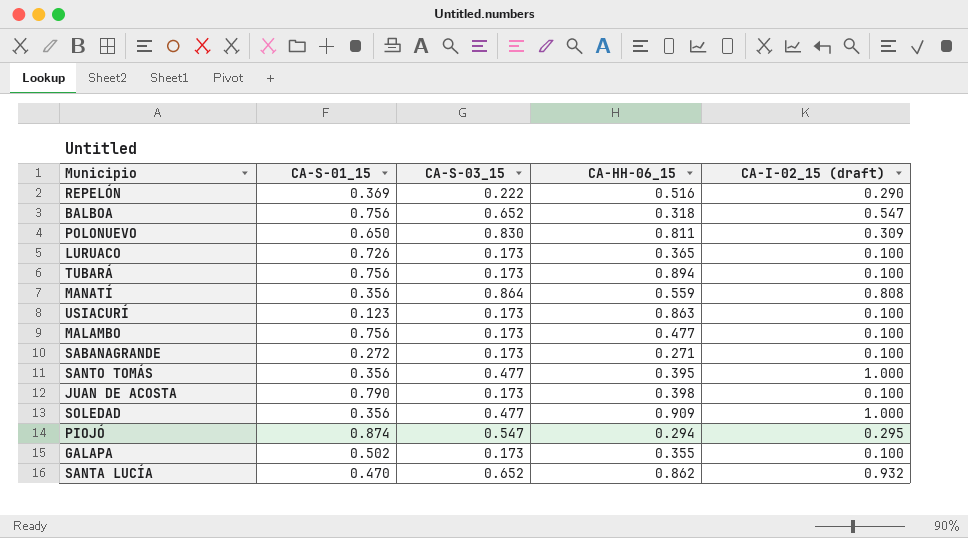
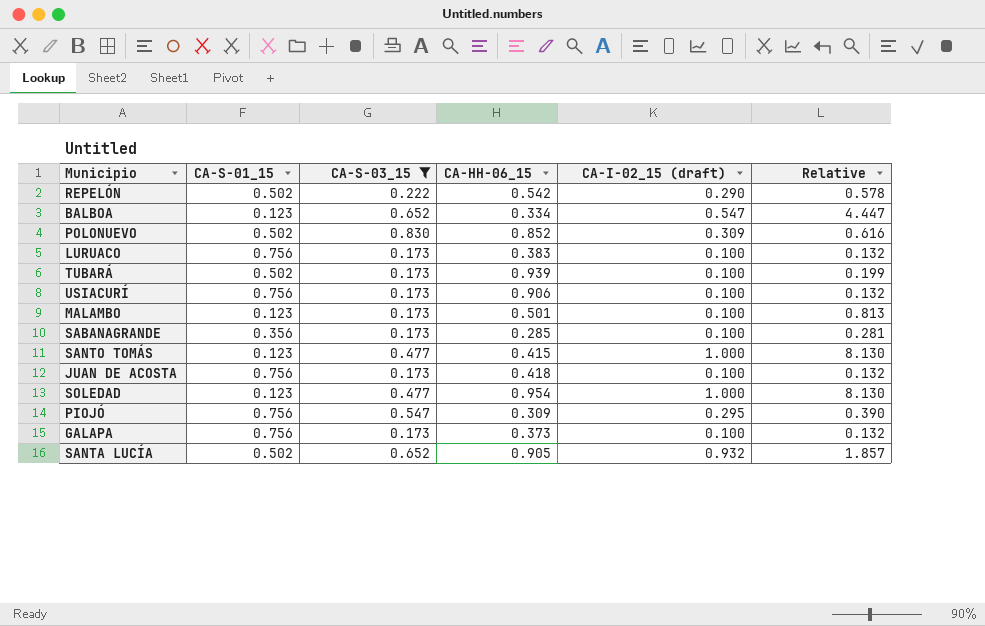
filter: none -> CA-S-03_15 != 0.864
column Relative | formula: none -> [CA-I-02_15 (draft)] / [CA-S-01_15]
REPELÓN | CA-S-01_15: 0.369 -> 0.502
REPELÓN | CA-HH-06_15: 0.516 -> 0.542
BALBOA | CA-S-01_15: 0.756 -> 0.123
BALBOA | CA-HH-06_15: 0.318 -> 0.334
POLONUEVO | CA-S-01_15: 0.650 -> 0.502
POLONUEVO | CA-HH-06_15: 0.811 -> 0.852
LURUACO | CA-S-01_15: 0.726 -> 0.756
LURUACO | CA-HH-06_15: 0.365 -> 0.383
TUBARÁ | CA-S-01_15: 0.756 -> 0.502
TUBARÁ | CA-HH-06_15: 0.894 -> 0.939
USIACURÍ | CA-S-01_15: 0.123 -> 0.756
USIACURÍ | CA-HH-06_15: 0.863 -> 0.906
MALAMBO | CA-S-01_15: 0.756 -> 0.123
MALAMBO | CA-HH-06_15: 0.477 -> 0.501
SABANAGRANDE | CA-S-01_15: 0.272 -> 0.356
SABANAGRANDE | CA-HH-06_15: 0.271 -> 0.285
SANTO TOMÁS | CA-S-01_15: 0.356 -> 0.123
SANTO TOMÁS | CA-HH-06_15: 0.395 -> 0.415
JUAN DE ACOSTA | CA-S-01_15: 0.790 -> 0.756
JUAN DE ACOSTA | CA-HH-06_15: 0.398 -> 0.418
SOLEDAD | CA-S-01_15: 0.356 -> 0.123
SOLEDAD | CA-HH-06_15: 0.909 -> 0.954
PIOJÓ | CA-S-01_15: 0.874 -> 0.756
PIOJÓ | CA-HH-06_15: 0.294 -> 0.309
GALAPA | CA-S-01_15: 0.502 -> 0.756
GALAPA | CA-HH-06_15: 0.355 -> 0.373
SANTA LUCÍA | CA-S-01_15: 0.470 -> 0.502
SANTA LUCÍA | CA-HH-06_15: 0.862 -> 0.905

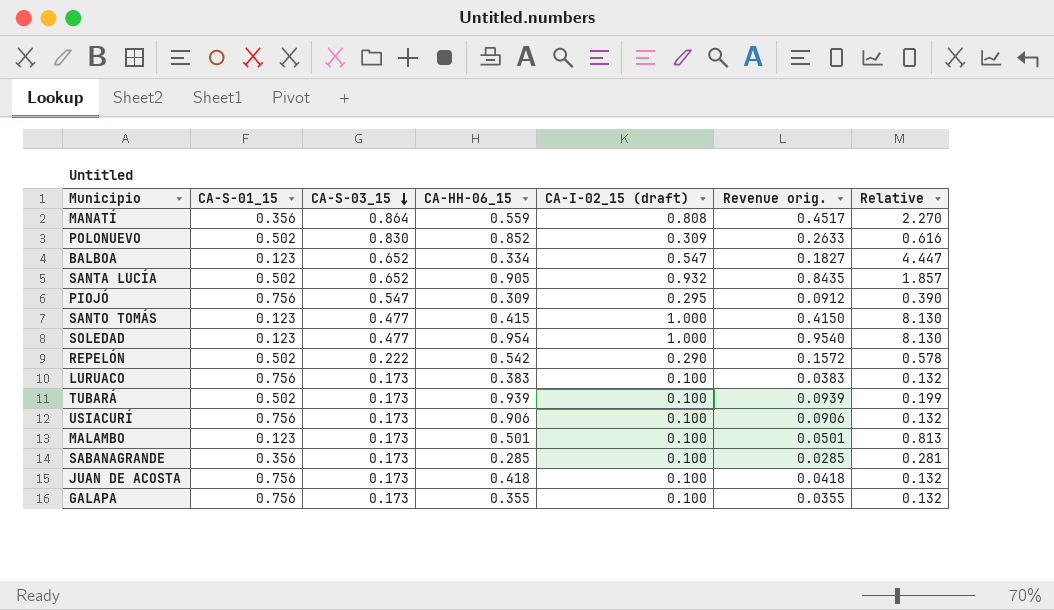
filter: CA-S-03_15 != 0.864 -> none
row order: none -> CA-S-03_15 descending
column Revenue orig. | formula: none -> [CA-HH-06_15] * [CA-I-02_15 (draft)]
GALAPA | CA-HH-06_15: 0.373 -> 0.355

